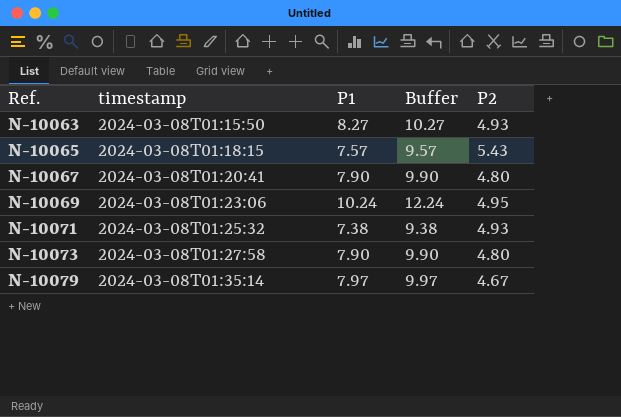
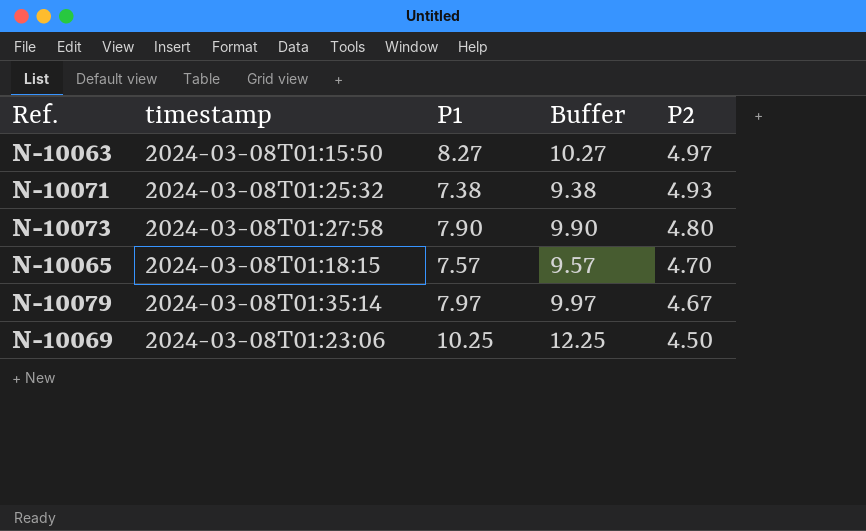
row order: Ref. ascending -> P2 descending
row N-10067: 2024-03-08T01:20:41 | 7.90 | 9.90 | 4.80 -> none
N-10063 | P2: 4.93 -> 4.97
N-10065 | P2: 5.43 -> 4.70
N-10069 | P1: 10.24 -> 10.25
N-10069 | Buffer: 12.24 -> 12.25
N-10069 | P2: 4.95 -> 4.50

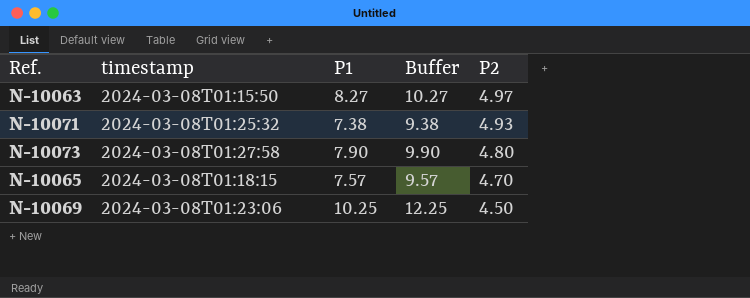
row N-10079: 2024-03-08T01:35:14 | 7.97 | 9.97 | 4.67 -> none

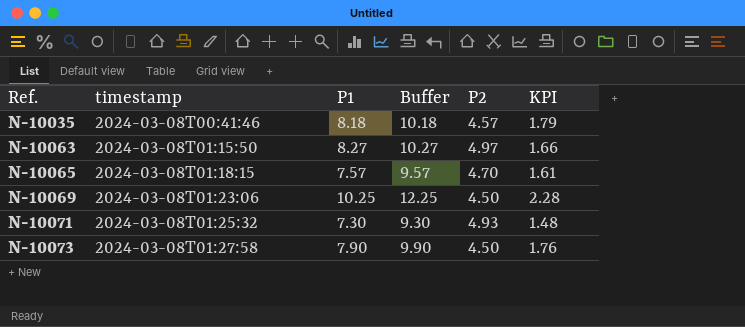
row order: P2 descending -> Ref. ascending
column KPI | formula: none -> [P1] / [P2]
row N-10035: none -> 2024-03-08T00:41:46 | 8.18 | 10.18 | 4.57 | 1.79
N-10071 | P1: 7.38 -> 7.30
N-10071 | Buffer: 9.38 -> 9.30
N-10073 | P2: 4.80 -> 4.50

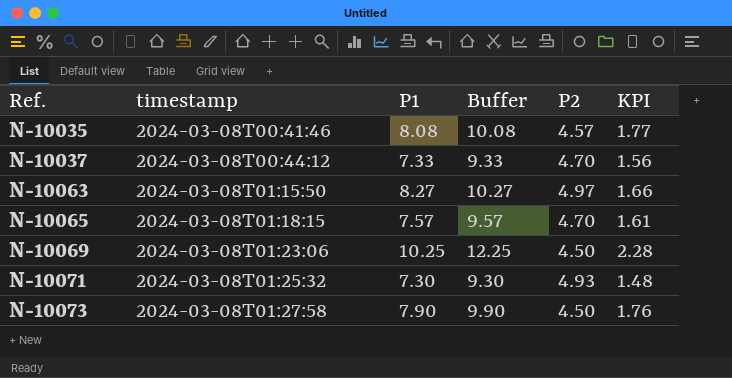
N-10035 | P1: 8.18 -> 8.08
N-10035 | Buffer: 10.18 -> 10.08
N-10035 | KPI: 1.79 -> 1.77
row N-10037: none -> 2024-03-08T00:44:12 | 7.33 | 9.33 | 4.70 | 1.56

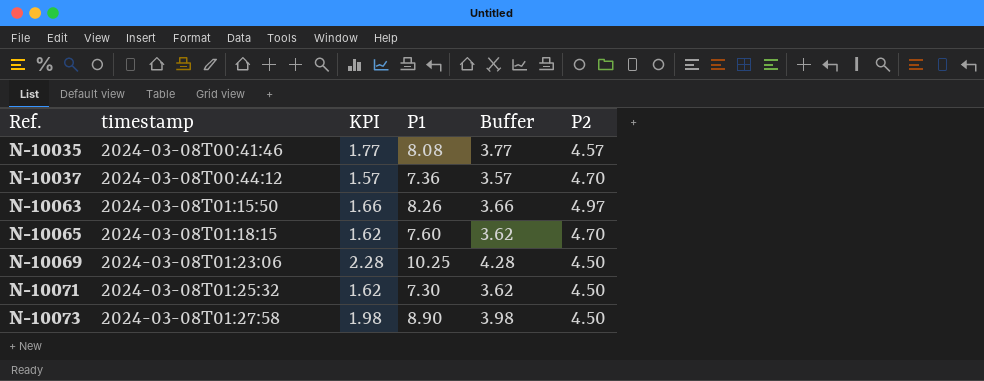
column KPI | position: 6 -> 3
column Buffer | formula: [P1] + 2 -> [KPI] + 2
N-10037 | KPI: 1.56 -> 1.57
N-10037 | P1: 7.33 -> 7.36
N-10063 | P1: 8.27 -> 8.26
N-10065 | KPI: 1.61 -> 1.62
N-10065 | P1: 7.57 -> 7.60
N-10071 | KPI: 1.48 -> 1.62
N-10071 | P2: 4.93 -> 4.50
N-10073 | KPI: 1.76 -> 1.98
N-10073 | P1: 7.90 -> 8.90

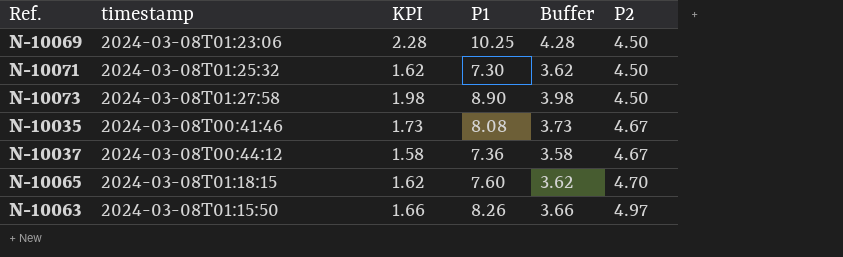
row order: Ref. ascending -> P2 ascending
N-10035 | KPI: 1.77 -> 1.73
N-10035 | Buffer: 3.77 -> 3.73
N-10035 | P2: 4.57 -> 4.67
N-10037 | KPI: 1.57 -> 1.58
N-10037 | Buffer: 3.57 -> 3.58
N-10037 | P2: 4.70 -> 4.67

